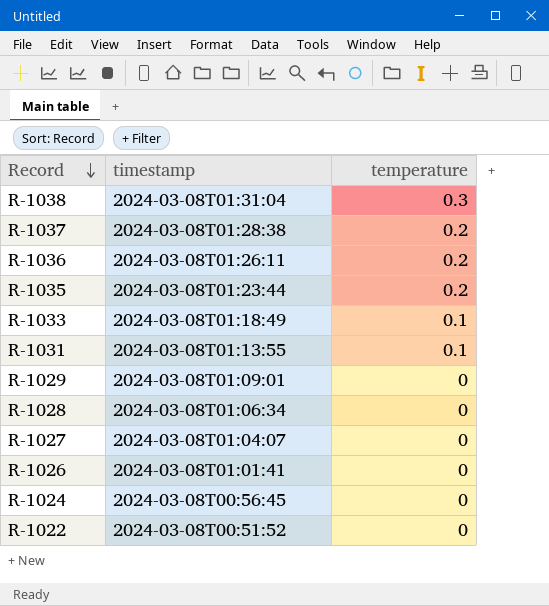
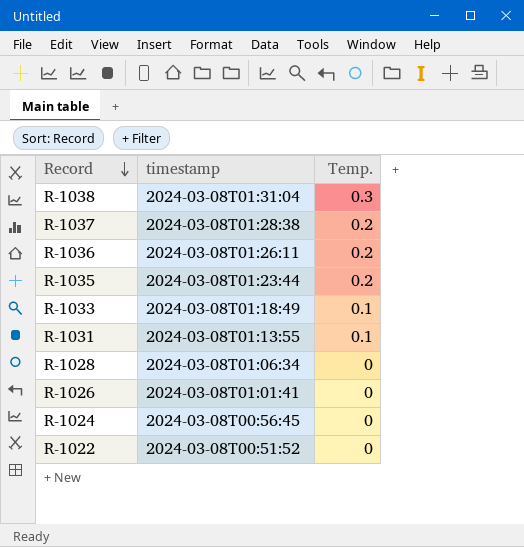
column name: temperature -> Temp.
row R-1029: 2024-03-08T01:09:01 | 0 -> none
row R-1027: 2024-03-08T01:04:07 | 0 -> none

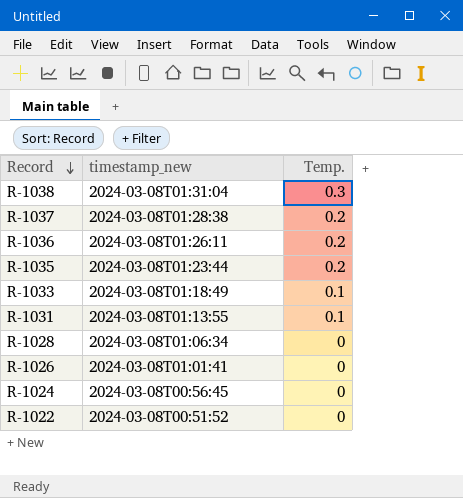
column name: timestamp -> timestamp_new

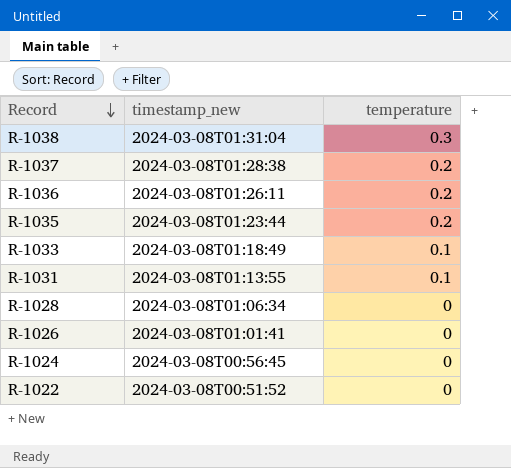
column name: Temp. -> temperature

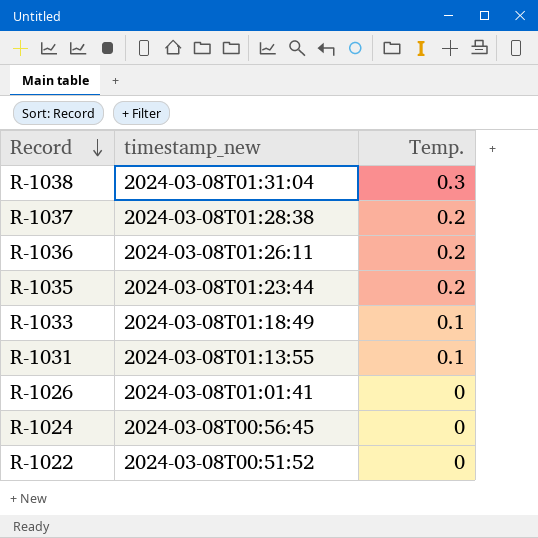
column name: temperature -> Temp.
row R-1028: 2024-03-08T01:06:34 | 0 -> none

